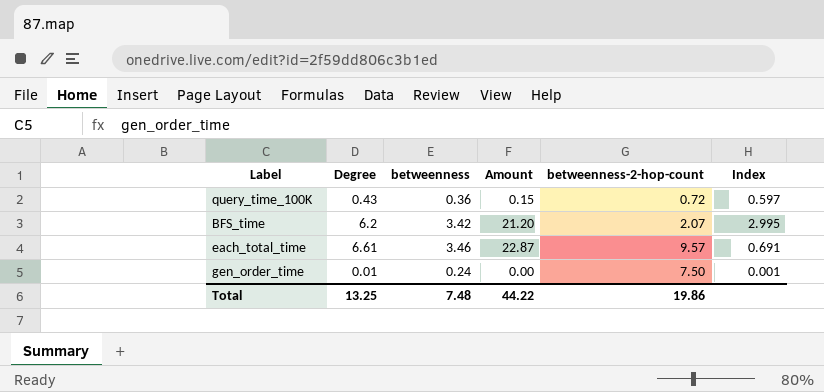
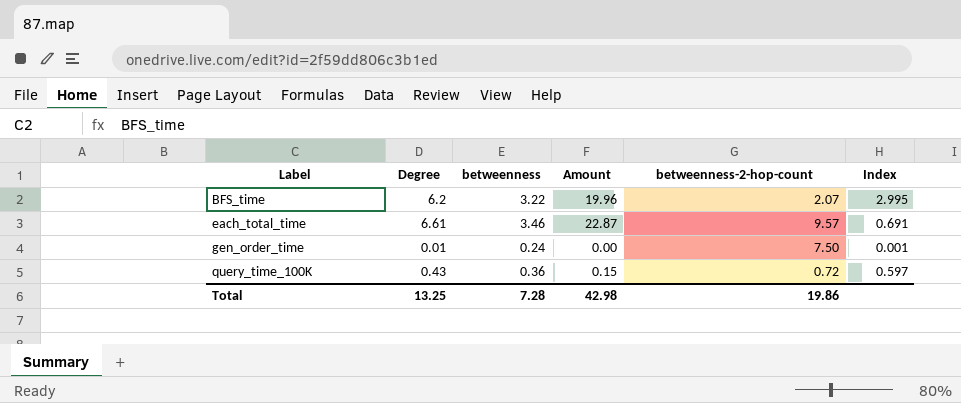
row order: none -> Label ascending
BFS_time | betweenness: 3.42 -> 3.22
BFS_time | Amount: 21.20 -> 19.96
Total | betweenness: 7.48 -> 7.28
Total | Amount: 44.22 -> 42.98

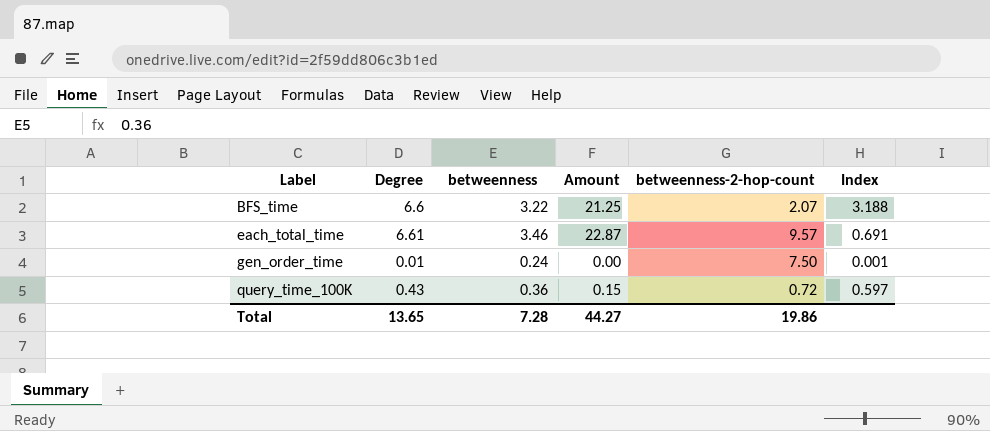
BFS_time | Degree: 6.2 -> 6.6
BFS_time | Amount: 19.96 -> 21.25
BFS_time | Index: 2.995 -> 3.188
Total | Degree: 13.25 -> 13.65
Total | Amount: 42.98 -> 44.27

